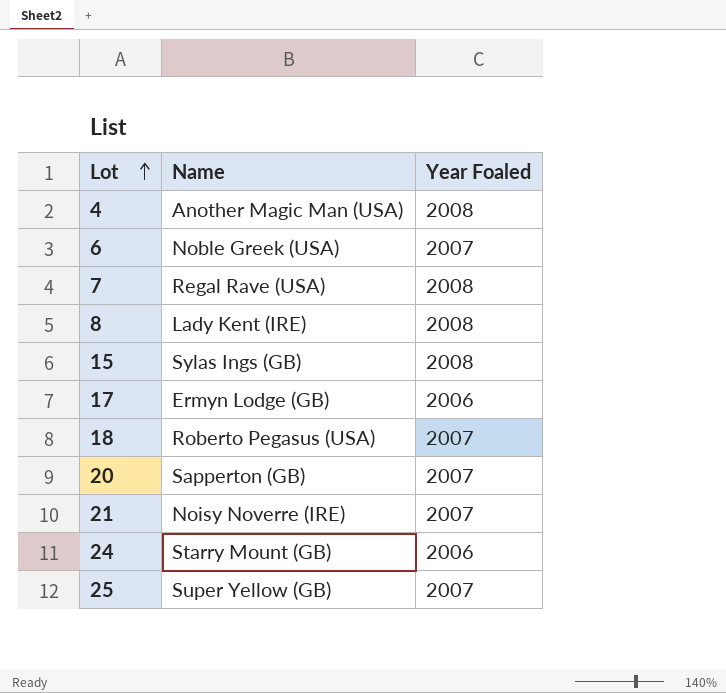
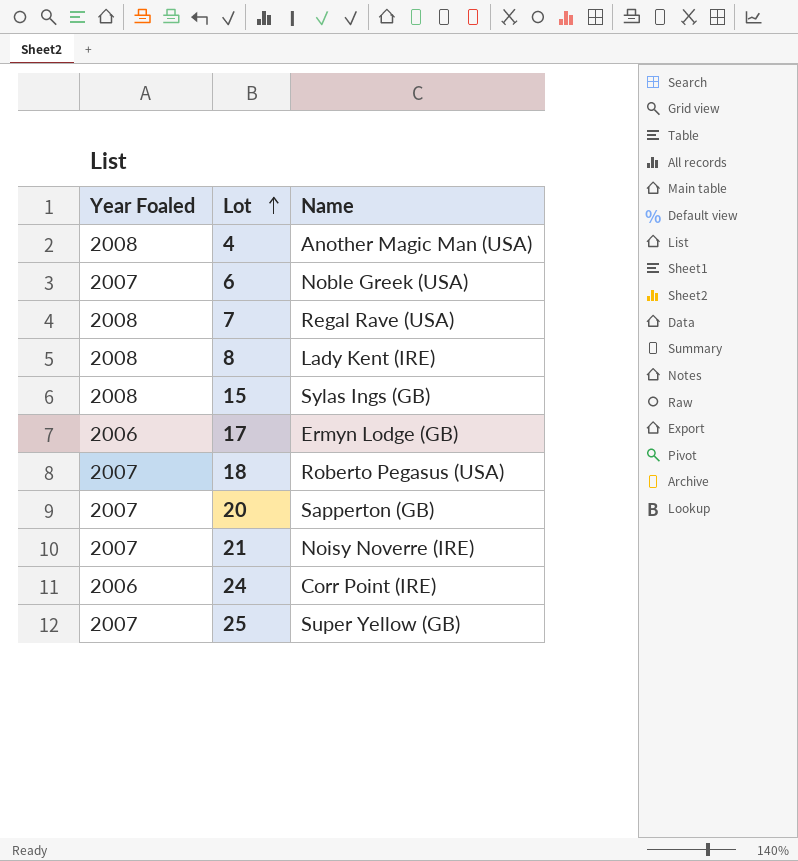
column Year Foaled | position: 3 -> 1
24 | Name: Starry Mount (GB) -> Corr Point (IRE)

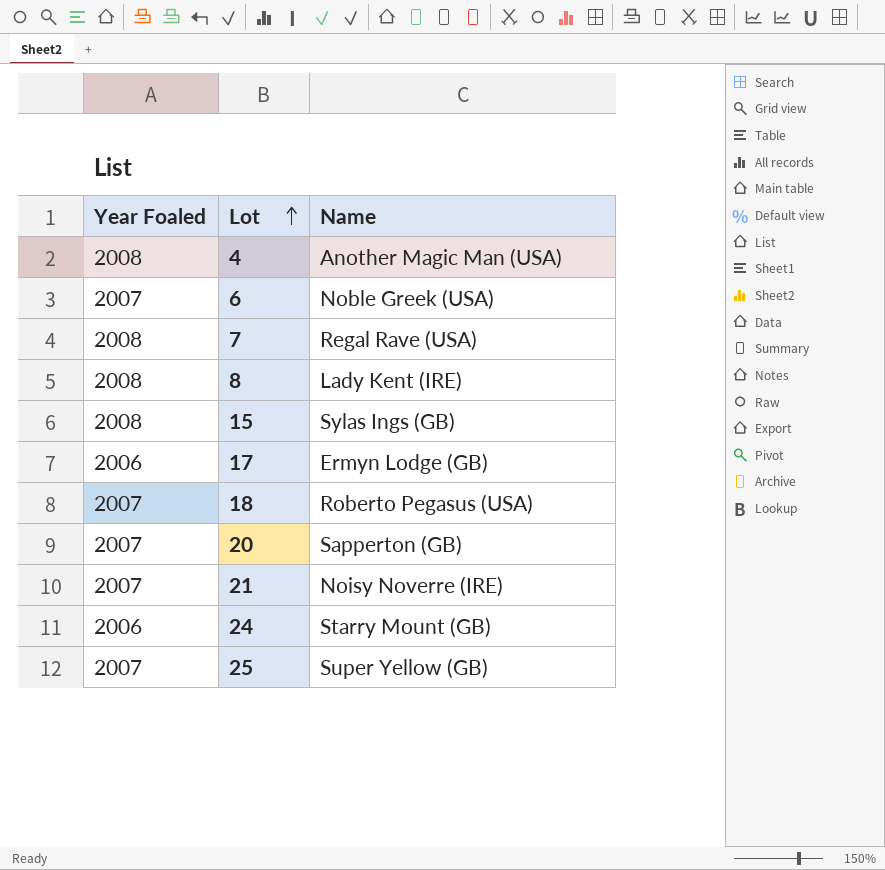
24 | Name: Corr Point (IRE) -> Starry Mount (GB)

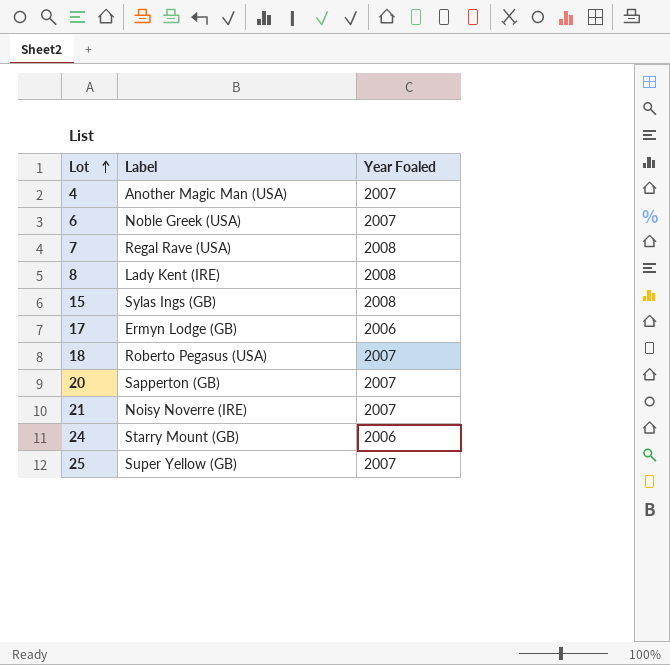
column name: Name -> Label
column Year Foaled | position: 1 -> 3
4 | Year Foaled: 2008 -> 2007

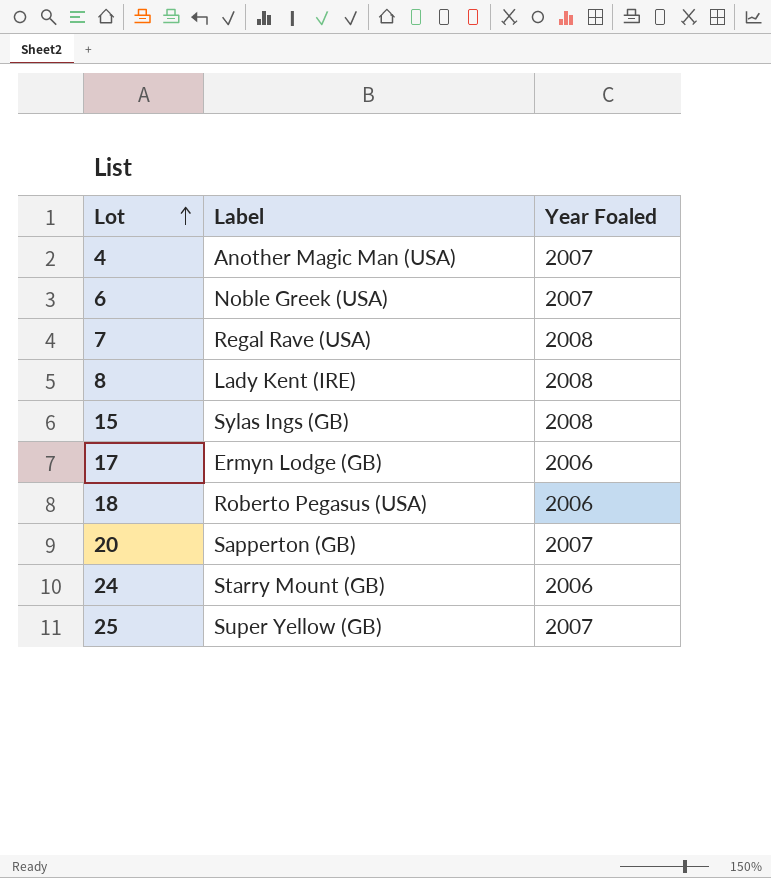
row 21: Noisy Noverre (IRE) | 2007 -> none
18 | Year Foaled: 2007 -> 2006

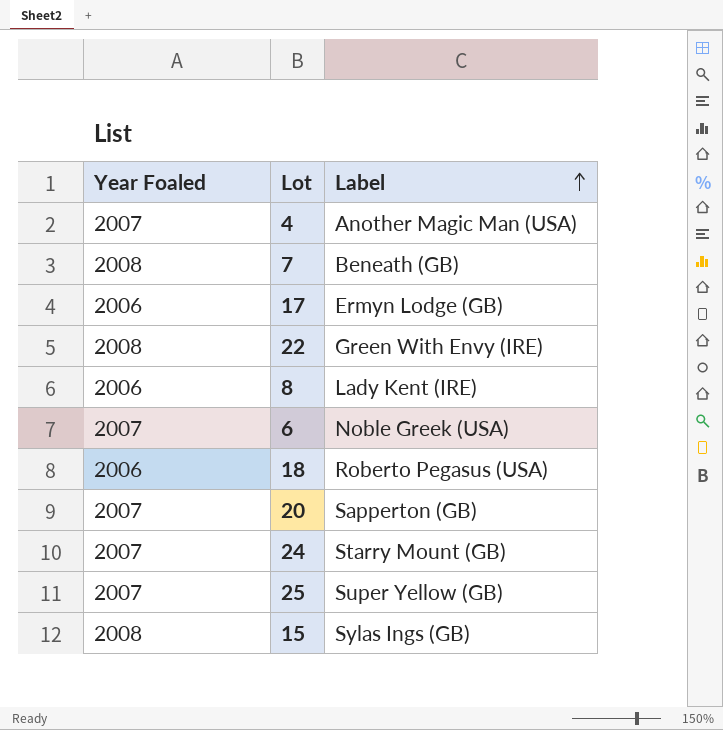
row order: Lot ascending -> Label ascending
column Year Foaled | position: 3 -> 1
7 | Label: Regal Rave (USA) -> Beneath (GB)
row 22: none -> 2008 | Green With Envy (IRE)
8 | Year Foaled: 2008 -> 2006
24 | Year Foaled: 2006 -> 2007

